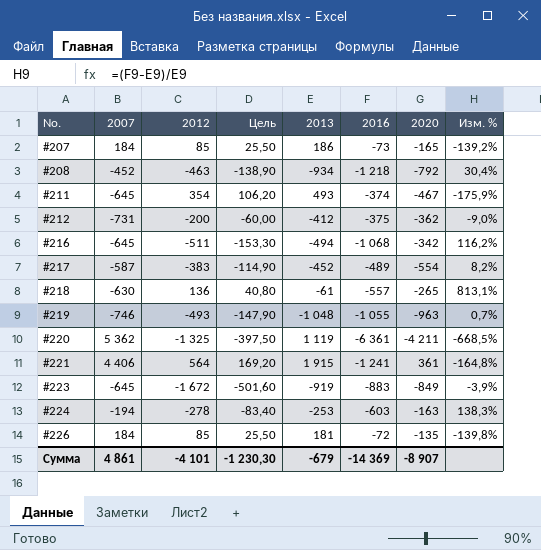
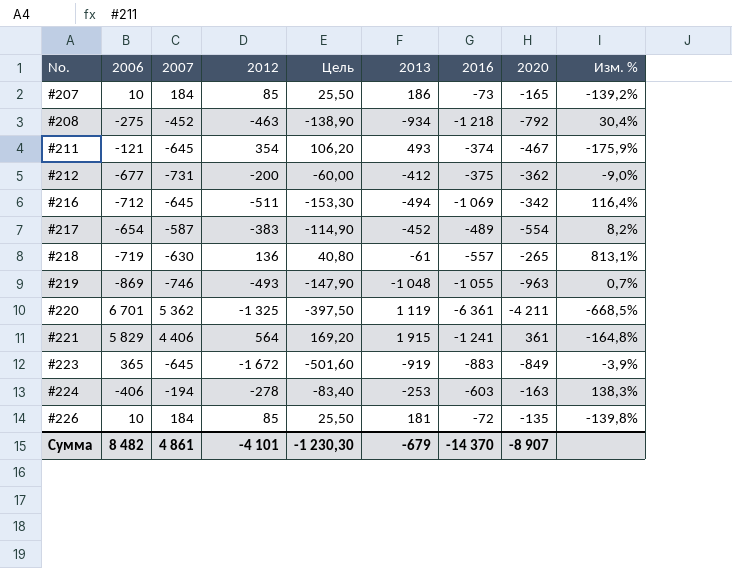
column 2006 | position: none -> 2
#216 | 2016: -1 068 -> -1 069
#216 | Изм. %: 116,2% -> 116,4%
Сумма | 2016: -14 369 -> -14 370

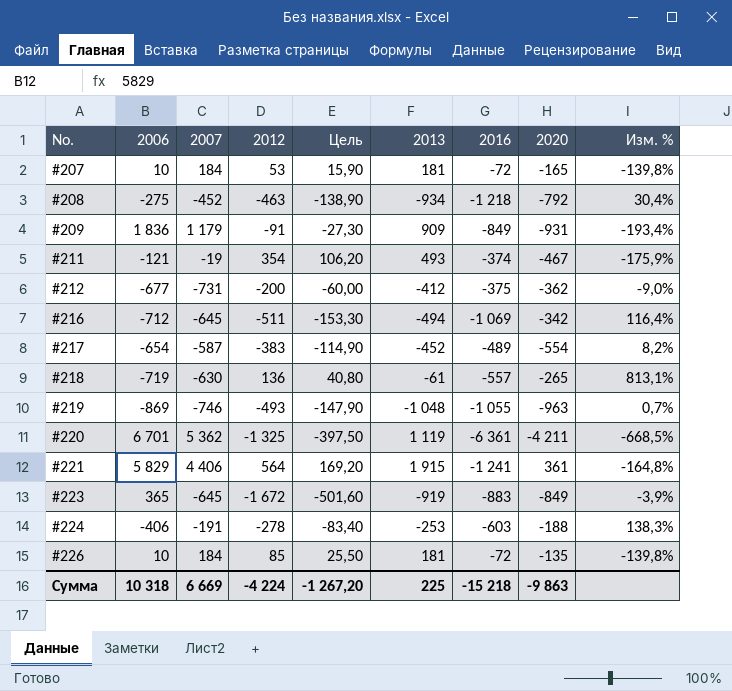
#207 | 2012: 85 -> 53
#207 | Цель: 25,50 -> 15,90
#207 | 2013: 186 -> 181
#207 | 2016: -73 -> -72
#207 | Изм. %: -139,2% -> -139,8%
row #209: none -> 1 836 | 1 179 | -91 | -27,30 | 909 | -849 | -931 | -193,4%
#211 | 2007: -645 -> -19
#224 | 2007: -194 -> -191
#224 | 2020: -163 -> -188
Сумма | 2006: 8 482 -> 10 318
Сумма | 2007: 4 861 -> 6 669
Сумма | 2012: -4 101 -> -4 224
Сумма | Цель: -1 230,30 -> -1 267,20
Сумма | 2013: -679 -> 225
Сумма | 2016: -14 370 -> -15 218
Сумма | 2020: -8 907 -> -9 863

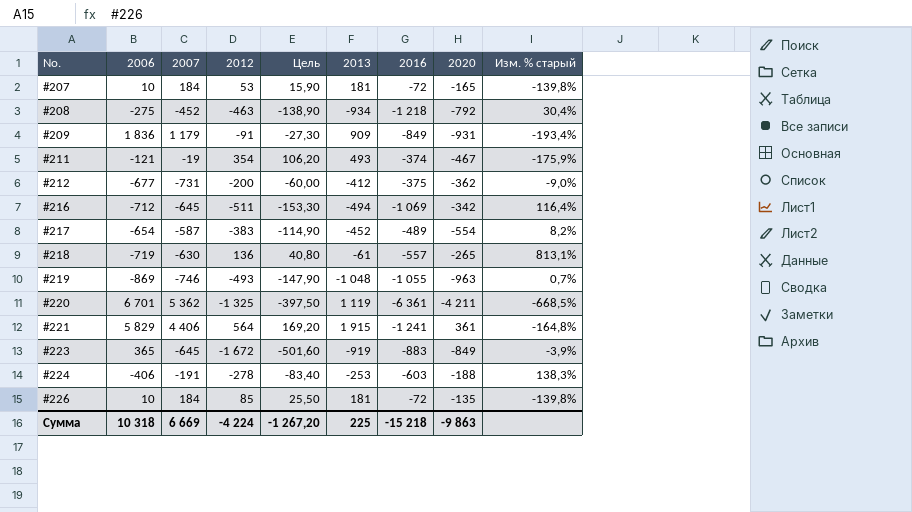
column name: Изм. % -> Изм. % старый

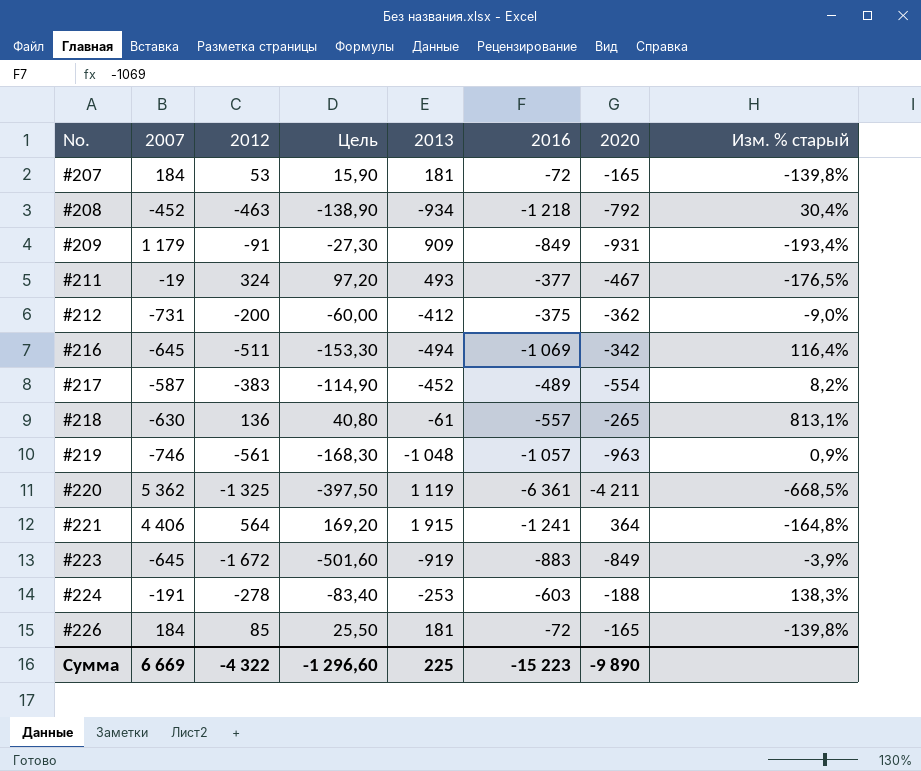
column 2006 | position: 2 -> none
#211 | 2012: 354 -> 324
#211 | Цель: 106,20 -> 97,20
#211 | 2016: -374 -> -377
#211 | Изм. % старый: -175,9% -> -176,5%
#219 | 2012: -493 -> -561
#219 | Цель: -147,90 -> -168,30
#219 | 2016: -1 055 -> -1 057
#219 | Изм. % старый: 0,7% -> 0,9%
#221 | 2020: 361 -> 364
#226 | 2020: -135 -> -165
Сумма | 2012: -4 224 -> -4 322
Сумма | Цель: -1 267,20 -> -1 296,60
Сумма | 2016: -15 218 -> -15 223
Сумма | 2020: -9 863 -> -9 890

